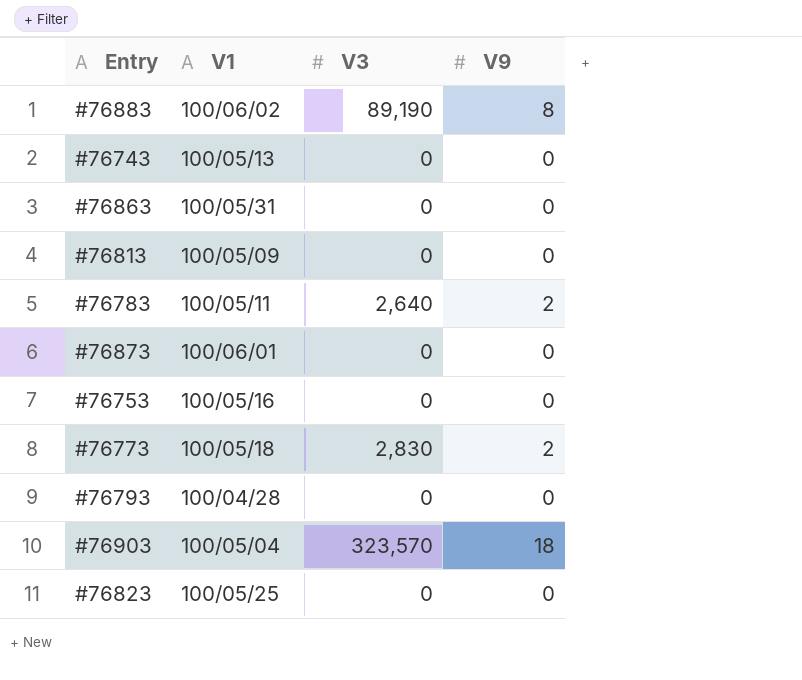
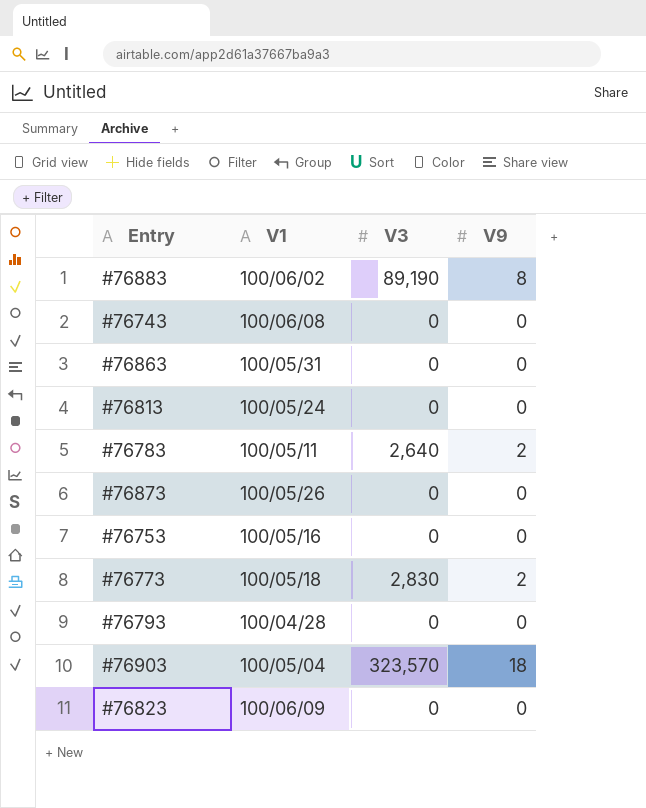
#76743 | V1: 100/05/13 -> 100/06/08
#76813 | V1: 100/05/09 -> 100/05/24
#76873 | V1: 100/06/01 -> 100/05/26
#76823 | V1: 100/05/25 -> 100/06/09

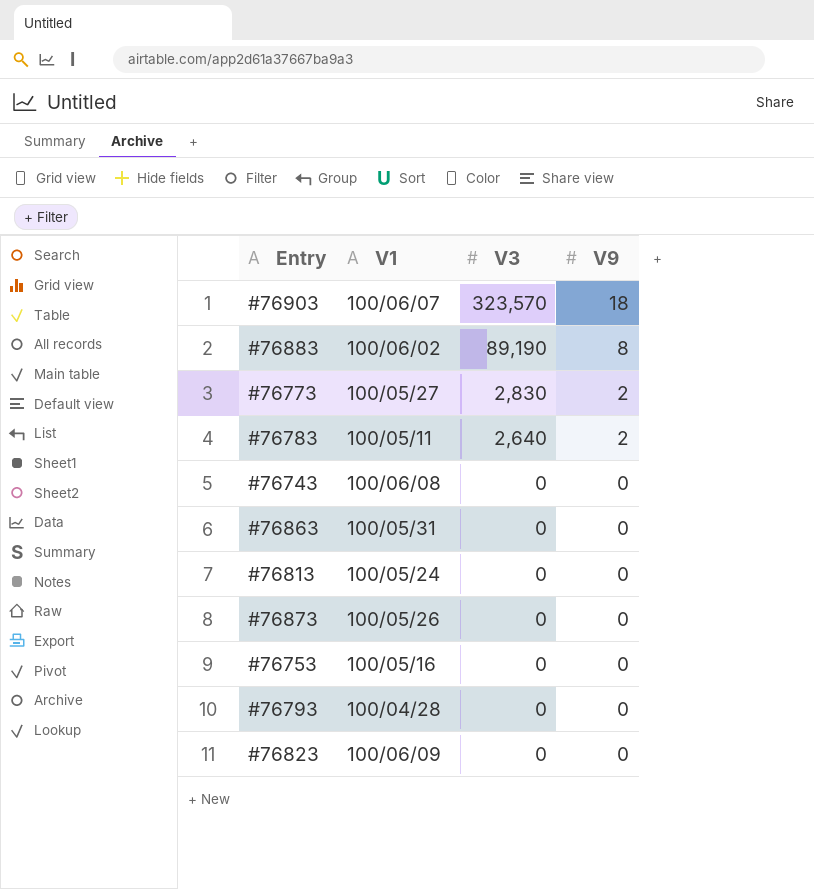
row order: none -> V3 descending
#76903 | V1: 100/05/04 -> 100/06/07
#76773 | V1: 100/05/18 -> 100/05/27

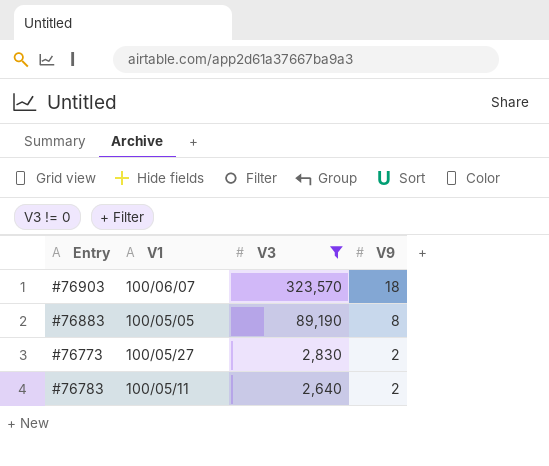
filter: none -> V3 != 0
#76883 | V1: 100/06/02 -> 100/05/05

